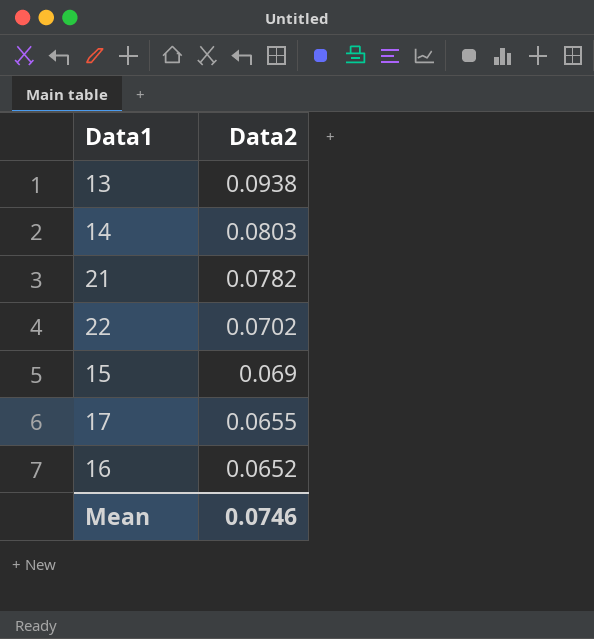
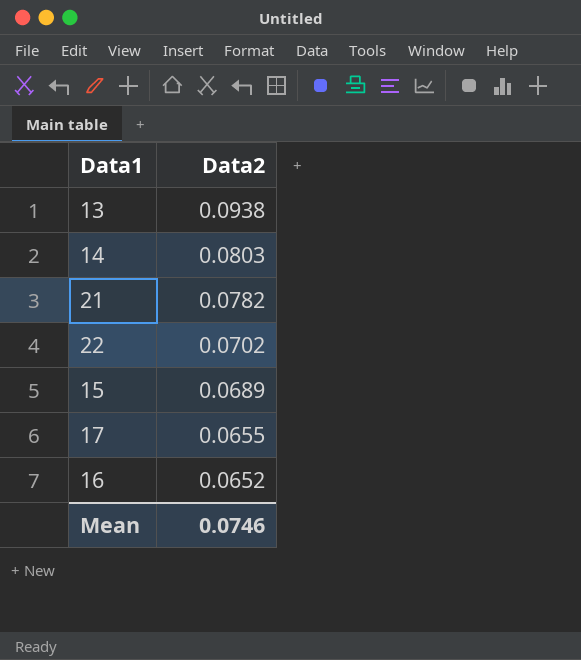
15 | Data2: 0.069 -> 0.0689

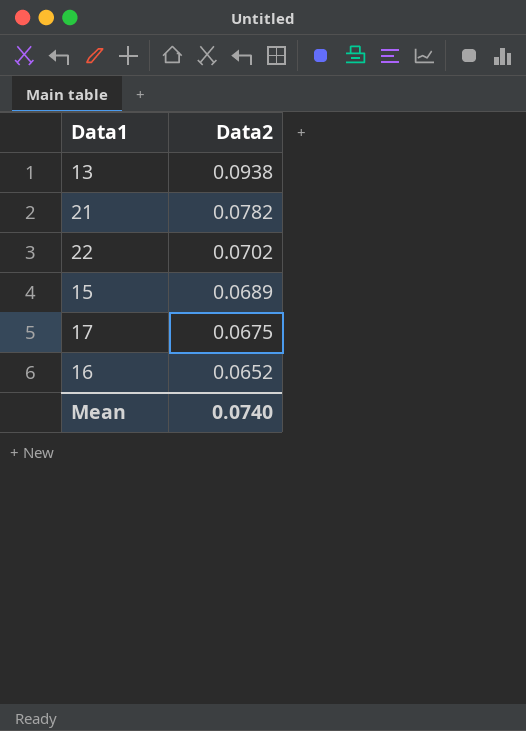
row 14: 0.0803 -> none
17 | Data2: 0.0655 -> 0.0675
Mean | Data2: 0.0746 -> 0.0740

